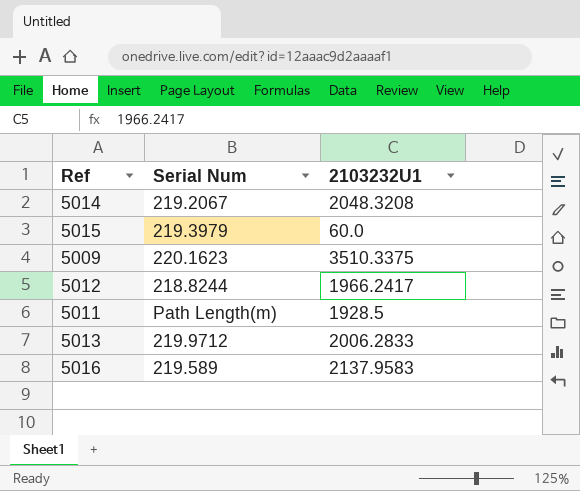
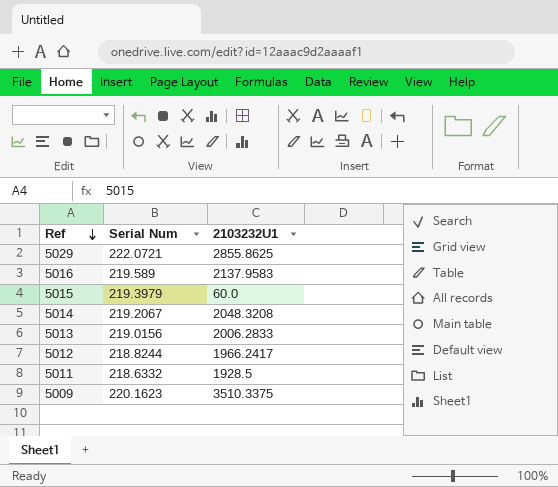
row order: none -> Ref descending
row 5029: none -> 222.0721 | 2855.8625
5013 | Serial Num: 219.9712 -> 219.0156
5011 | Serial Num: Path Length(m) -> 218.6332

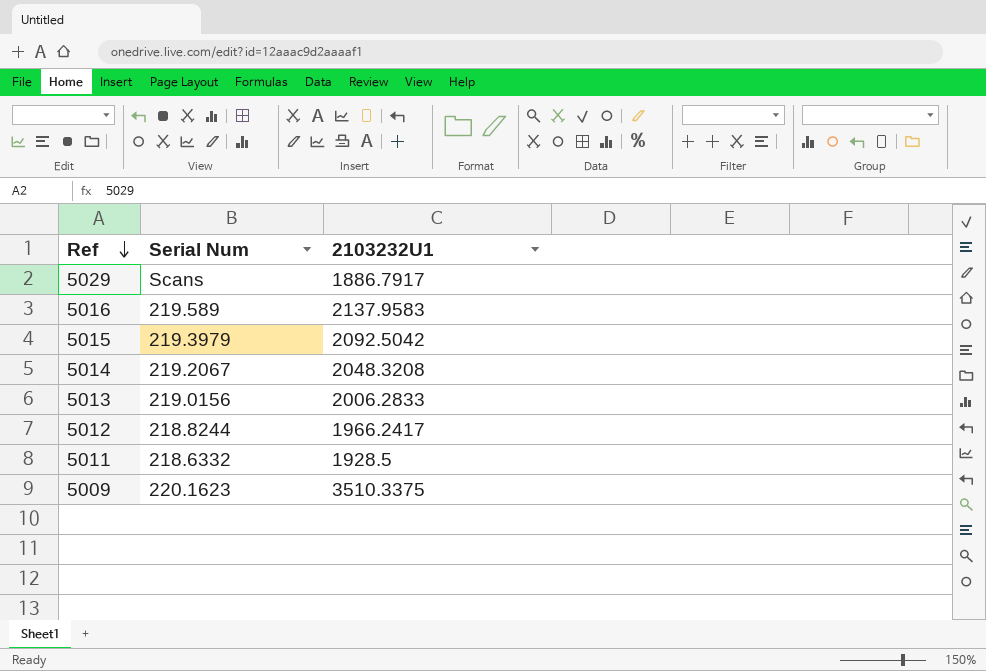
5029 | Serial Num: 222.0721 -> Scans
5029 | 2103232U1: 2855.8625 -> 1886.7917
5015 | 2103232U1: 60.0 -> 2092.5042

